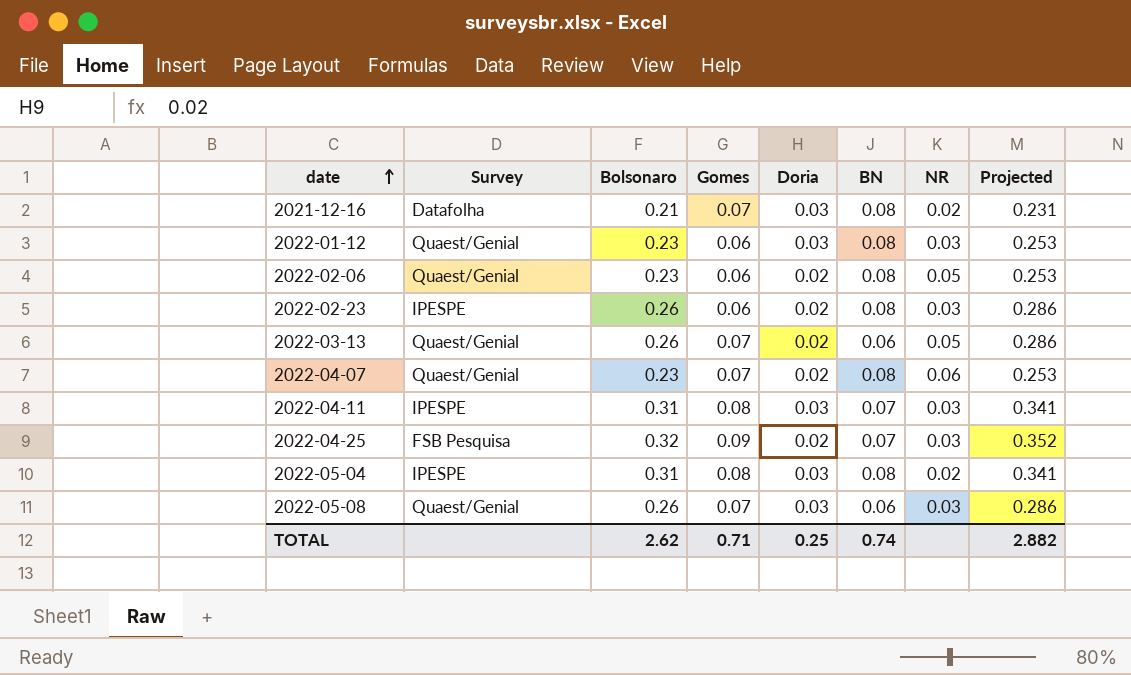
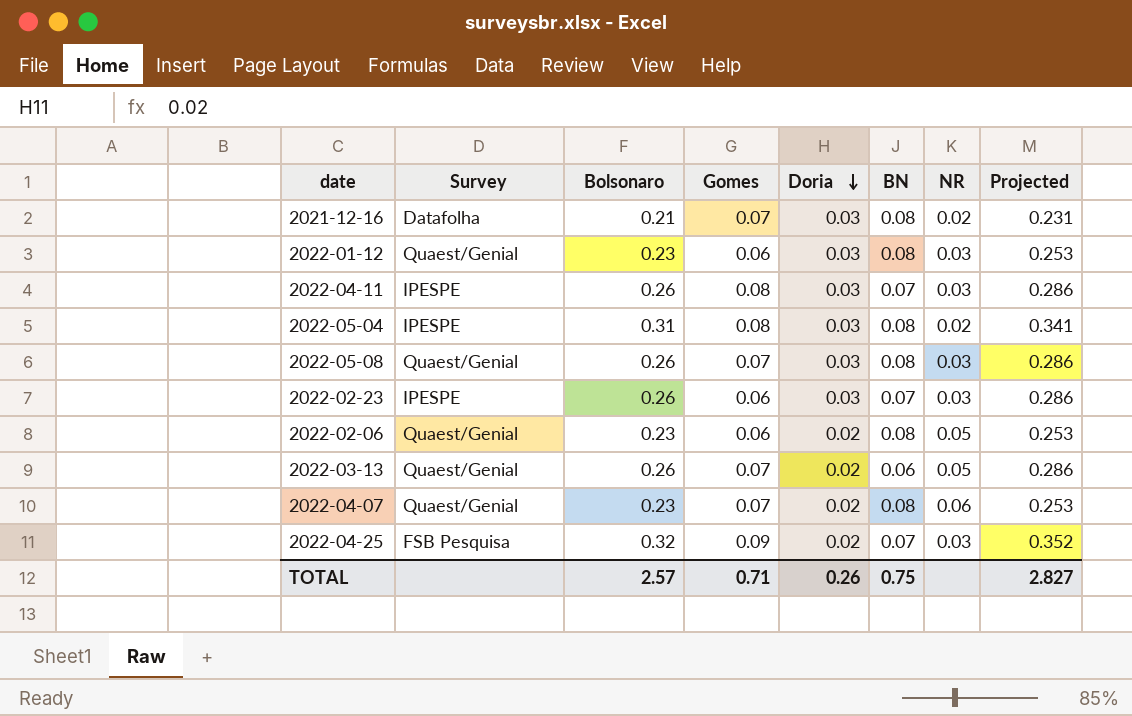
row order: date ascending -> Doria descending
2022-04-11 | Bolsonaro: 0.31 -> 0.26
2022-04-11 | Projected: 0.341 -> 0.286
2022-05-08 | BN: 0.06 -> 0.08
2022-02-23 | Doria: 0.02 -> 0.03
2022-02-23 | BN: 0.08 -> 0.07
TOTAL | Bolsonaro: 2.62 -> 2.57
TOTAL | Doria: 0.25 -> 0.26
TOTAL | BN: 0.74 -> 0.75
TOTAL | Projected: 2.882 -> 2.827

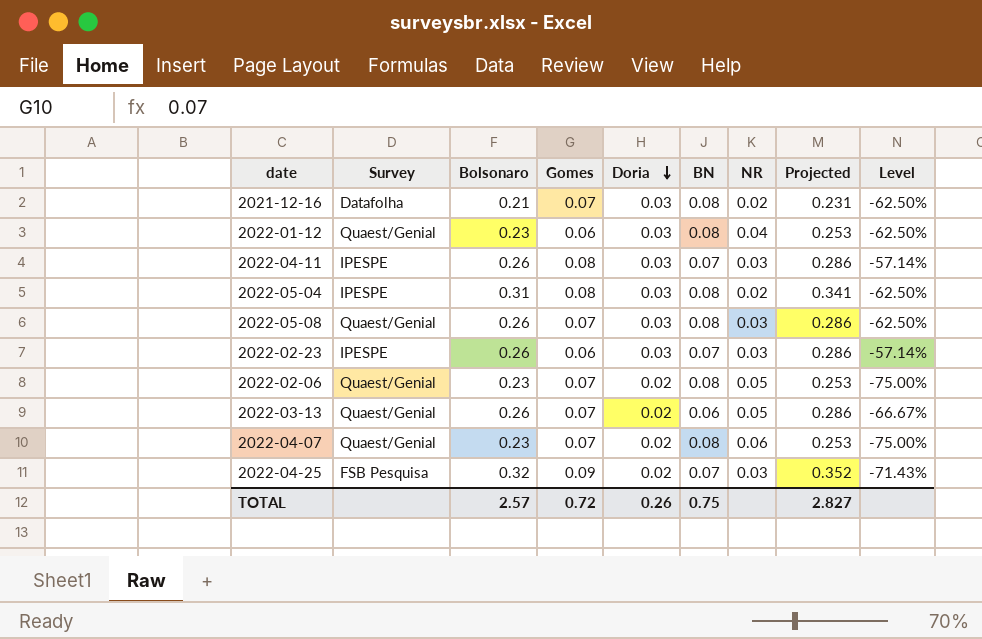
column Level | formula: none -> ([Doria] - [BN]) / [BN]
2022-01-12 | NR: 0.03 -> 0.04
2022-02-06 | Gomes: 0.06 -> 0.07
TOTAL | Gomes: 0.71 -> 0.72

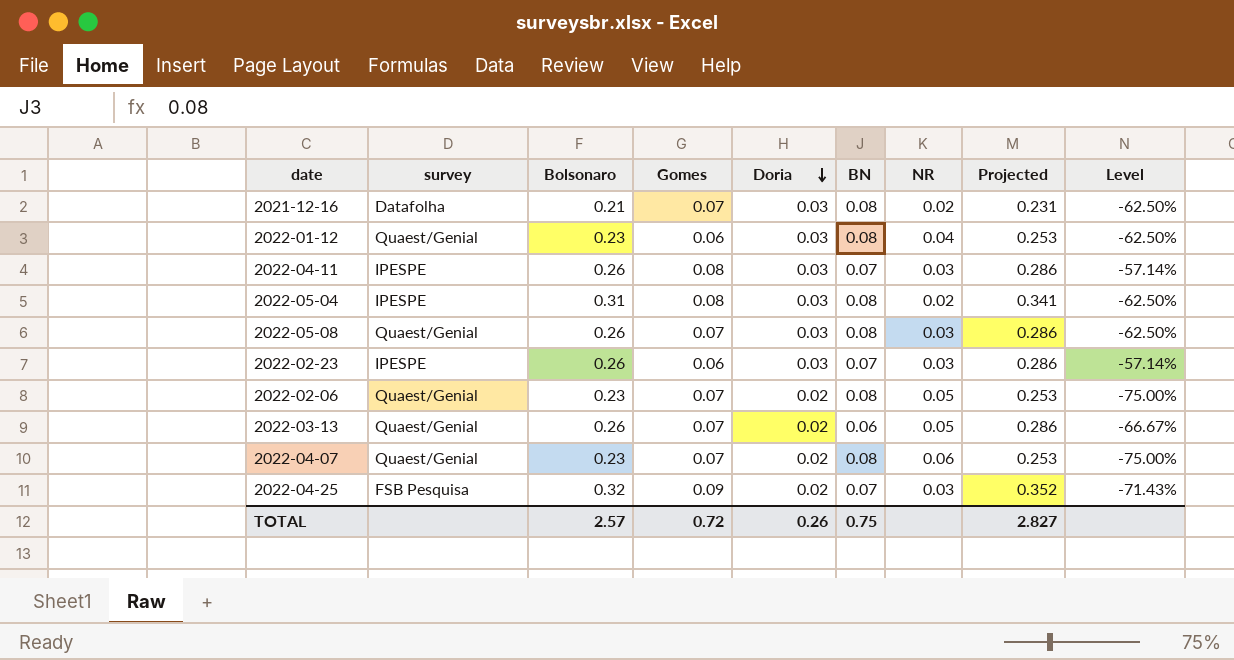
column name: Survey -> survey

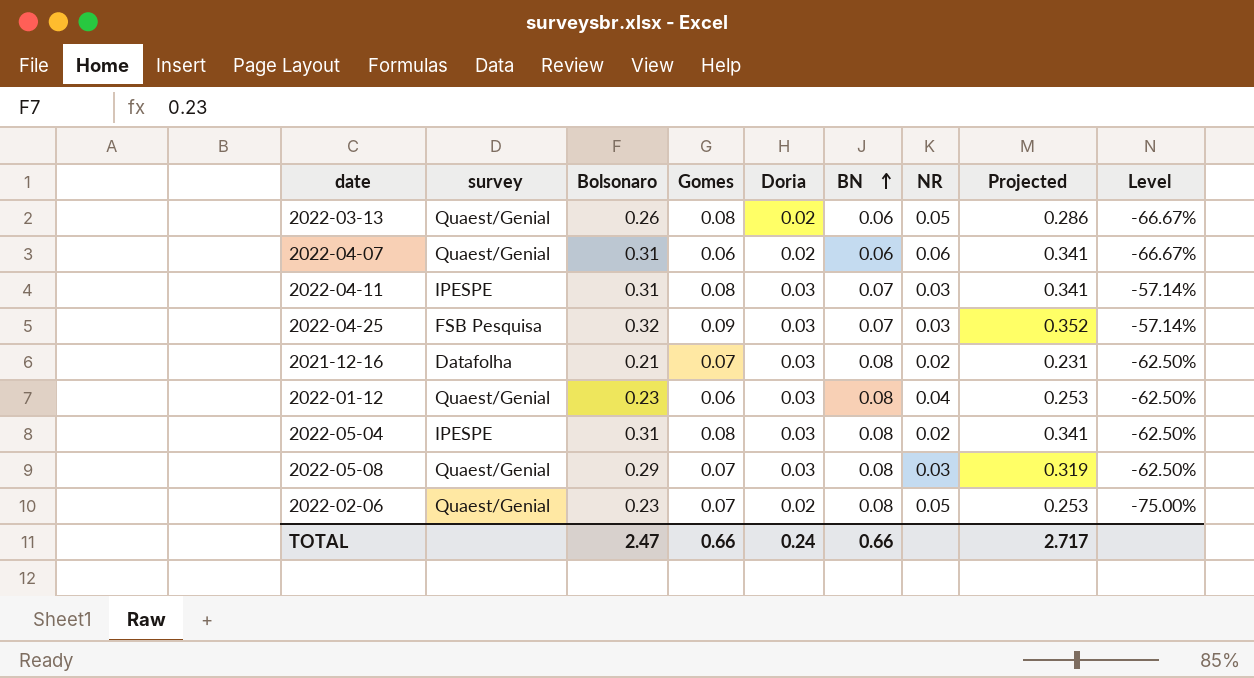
row order: Doria descending -> BN ascending
row 2022-02-23: IPESPE | 0.26 | 0.06 | 0.03 | 0.07 | 0.03 | 0.286 | -57.14% -> none
2022-03-13 | Gomes: 0.07 -> 0.08
2022-04-07 | Bolsonaro: 0.23 -> 0.31
2022-04-07 | Gomes: 0.07 -> 0.06
2022-04-07 | BN: 0.08 -> 0.06
2022-04-07 | Projected: 0.253 -> 0.341
2022-04-07 | Level: -75.00% -> -66.67%
2022-04-11 | Bolsonaro: 0.26 -> 0.31
2022-04-11 | Projected: 0.286 -> 0.341
2022-04-25 | Doria: 0.02 -> 0.03
2022-04-25 | Level: -71.43% -> -57.14%
2022-05-08 | Bolsonaro: 0.26 -> 0.29
2022-05-08 | Projected: 0.286 -> 0.319
TOTAL | Bolsonaro: 2.57 -> 2.47
TOTAL | Gomes: 0.72 -> 0.66
TOTAL | Doria: 0.26 -> 0.24
TOTAL | BN: 0.75 -> 0.66
TOTAL | Projected: 2.827 -> 2.717

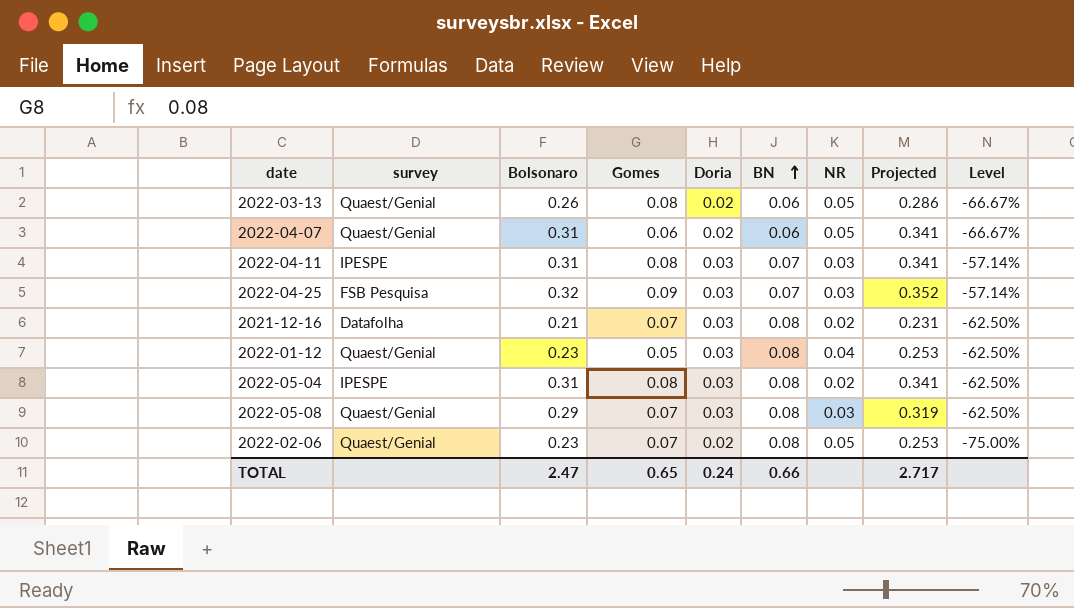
2022-04-07 | NR: 0.06 -> 0.05
2022-01-12 | Gomes: 0.06 -> 0.05
TOTAL | Gomes: 0.66 -> 0.65

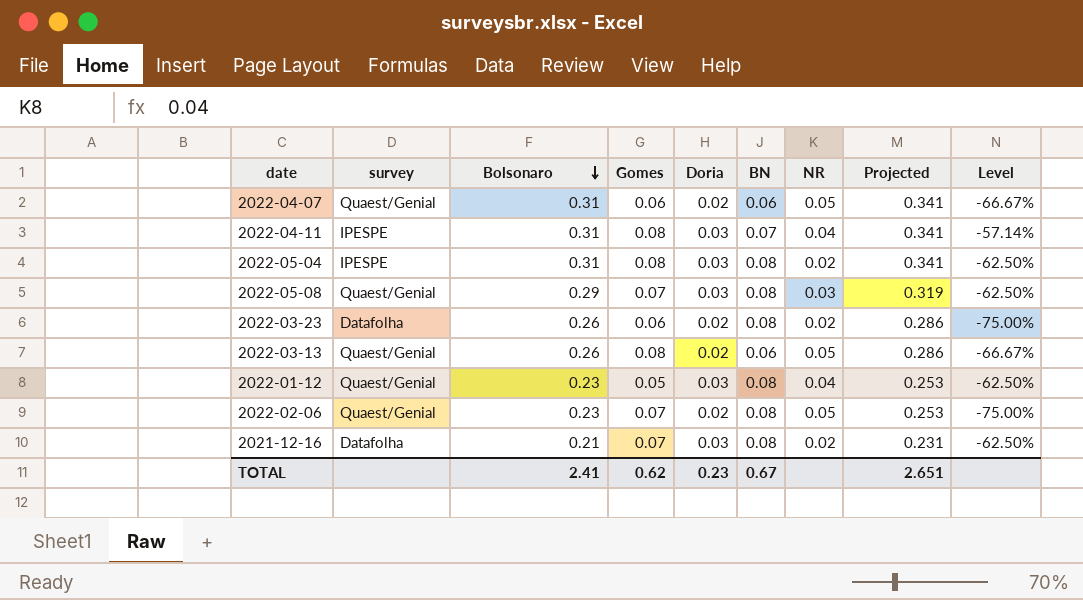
row order: BN ascending -> Bolsonaro descending
row 2022-04-25: FSB Pesquisa | 0.32 | 0.09 | 0.03 | 0.07 | 0.03 | 0.352 | -57.14% -> none
2022-04-11 | NR: 0.03 -> 0.04
row 2022-03-23: none -> Datafolha | 0.26 | 0.06 | 0.02 | 0.08 | 0.02 | 0.286 | -75.00%
TOTAL | Bolsonaro: 2.47 -> 2.41
TOTAL | Gomes: 0.65 -> 0.62
TOTAL | Doria: 0.24 -> 0.23
TOTAL | BN: 0.66 -> 0.67
TOTAL | Projected: 2.717 -> 2.651

